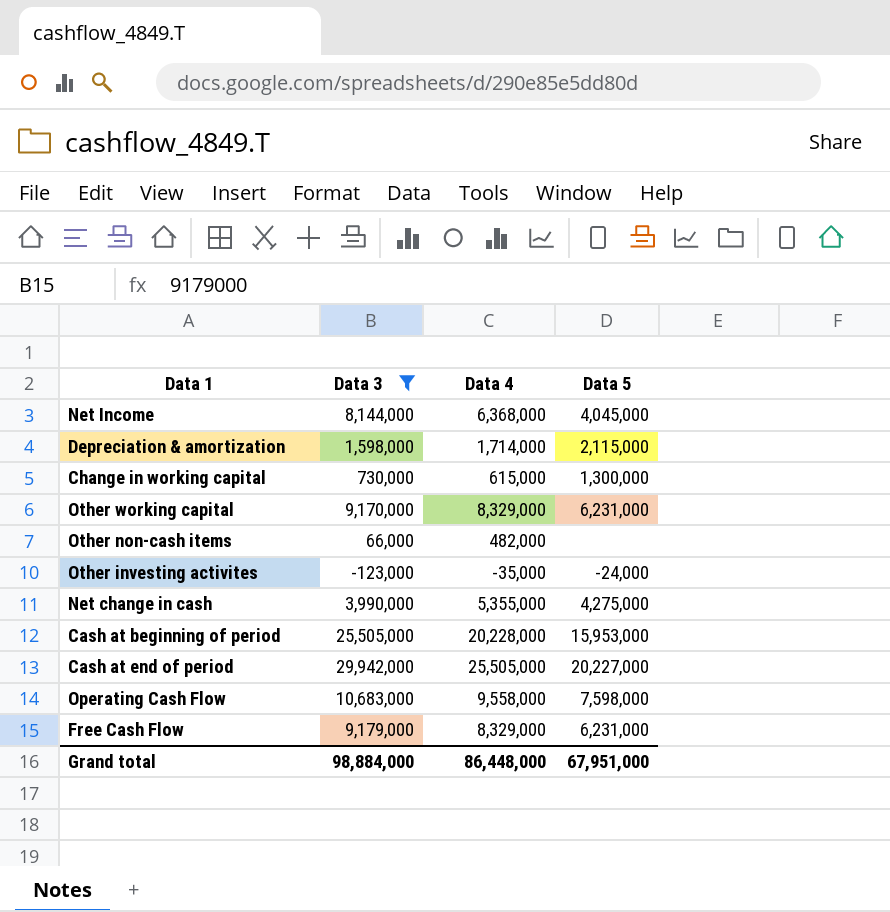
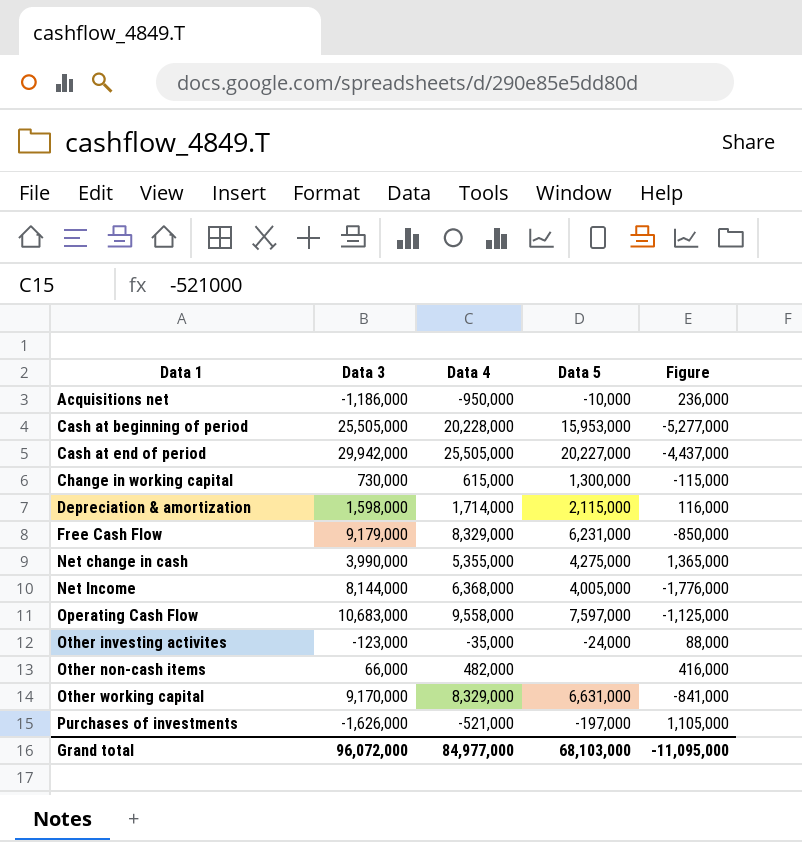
filter: Data 3 >= -123,000 -> none
row order: none -> Data 1 ascending
column Figure | formula: none -> [Data 4] - [Data 3]
Net Income | Data 5: 4,045,000 -> 4,005,000
Operating Cash Flow | Data 5: 7,598,000 -> 7,597,000
Other working capital | Data 5: 6,231,000 -> 6,631,000
Grand total | Data 3: 98,884,000 -> 96,072,000
Grand total | Data 4: 86,448,000 -> 84,977,000
Grand total | Data 5: 67,951,000 -> 68,103,000

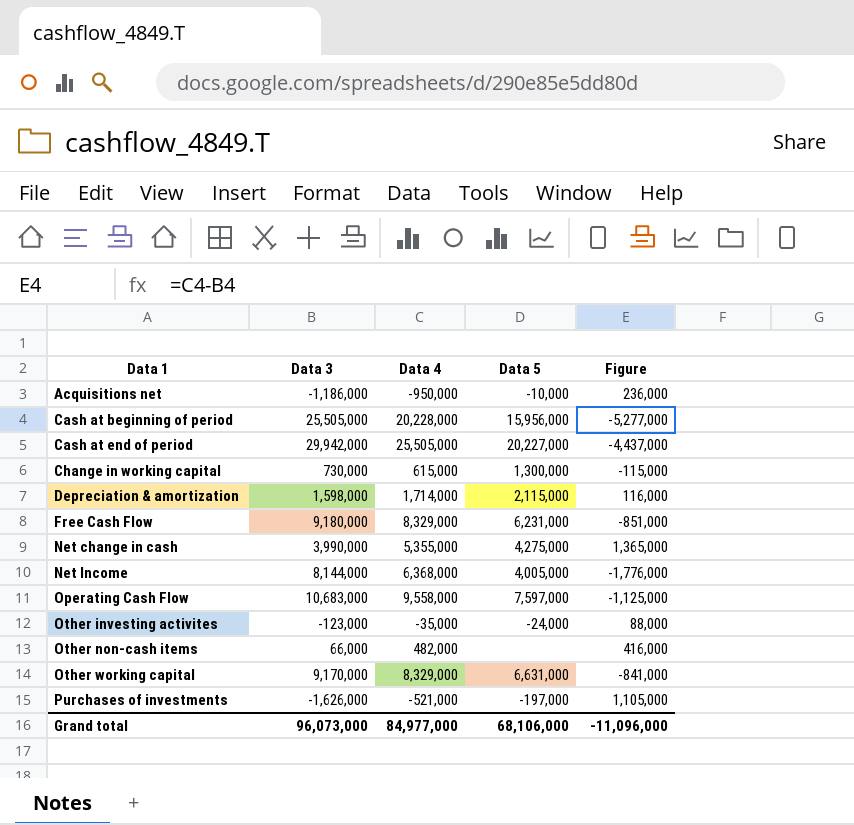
Cash at beginning of period | Data 5: 15,953,000 -> 15,956,000
Free Cash Flow | Data 3: 9,179,000 -> 9,180,000
Free Cash Flow | Figure: -850,000 -> -851,000
Grand total | Data 3: 96,072,000 -> 96,073,000
Grand total | Data 5: 68,103,000 -> 68,106,000
Grand total | Figure: -11,095,000 -> -11,096,000

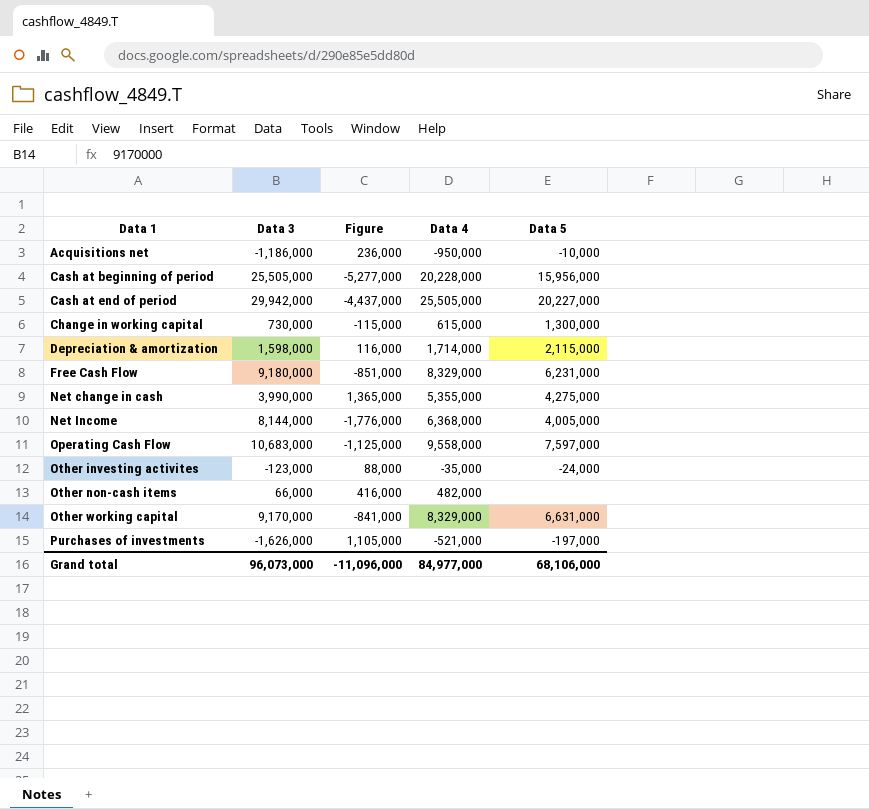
column Figure | position: 5 -> 3

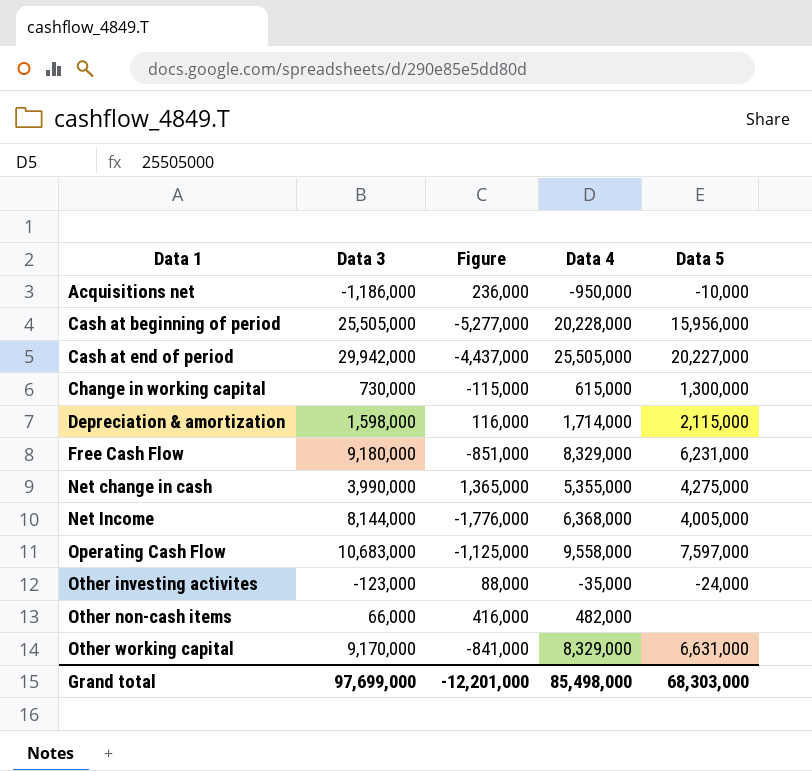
row Purchases of investments: -1,626,000 | 1,105,000 | -521,000 | -197,000 -> none
Grand total | Data 3: 96,073,000 -> 97,699,000
Grand total | Figure: -11,096,000 -> -12,201,000
Grand total | Data 4: 84,977,000 -> 85,498,000
Grand total | Data 5: 68,106,000 -> 68,303,000

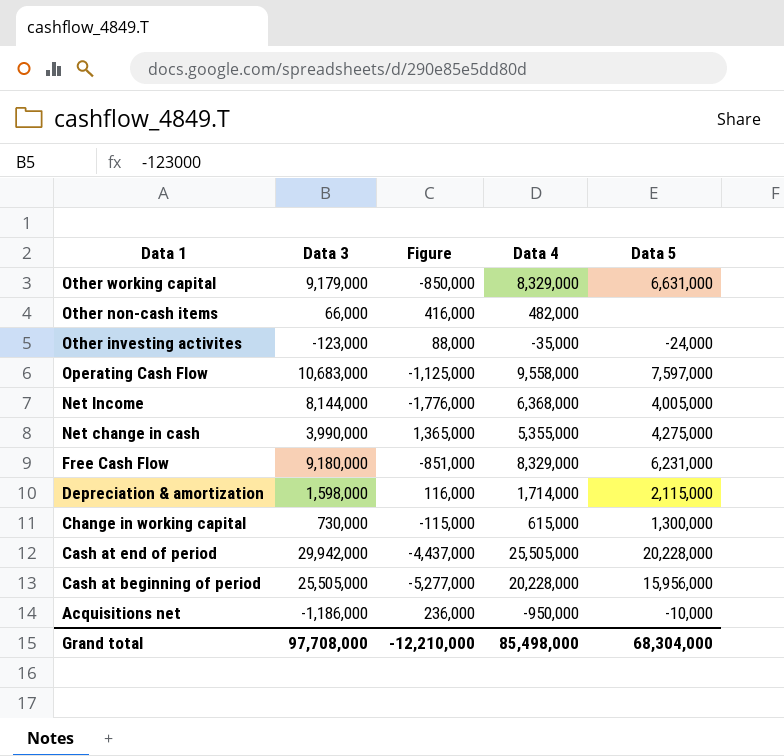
row order: Data 1 ascending -> Data 1 descending
Other working capital | Data 3: 9,170,000 -> 9,179,000
Other working capital | Figure: -841,000 -> -850,000
Cash at end of period | Data 5: 20,227,000 -> 20,228,000
Grand total | Data 3: 97,699,000 -> 97,708,000
Grand total | Figure: -12,201,000 -> -12,210,000
Grand total | Data 5: 68,303,000 -> 68,304,000

